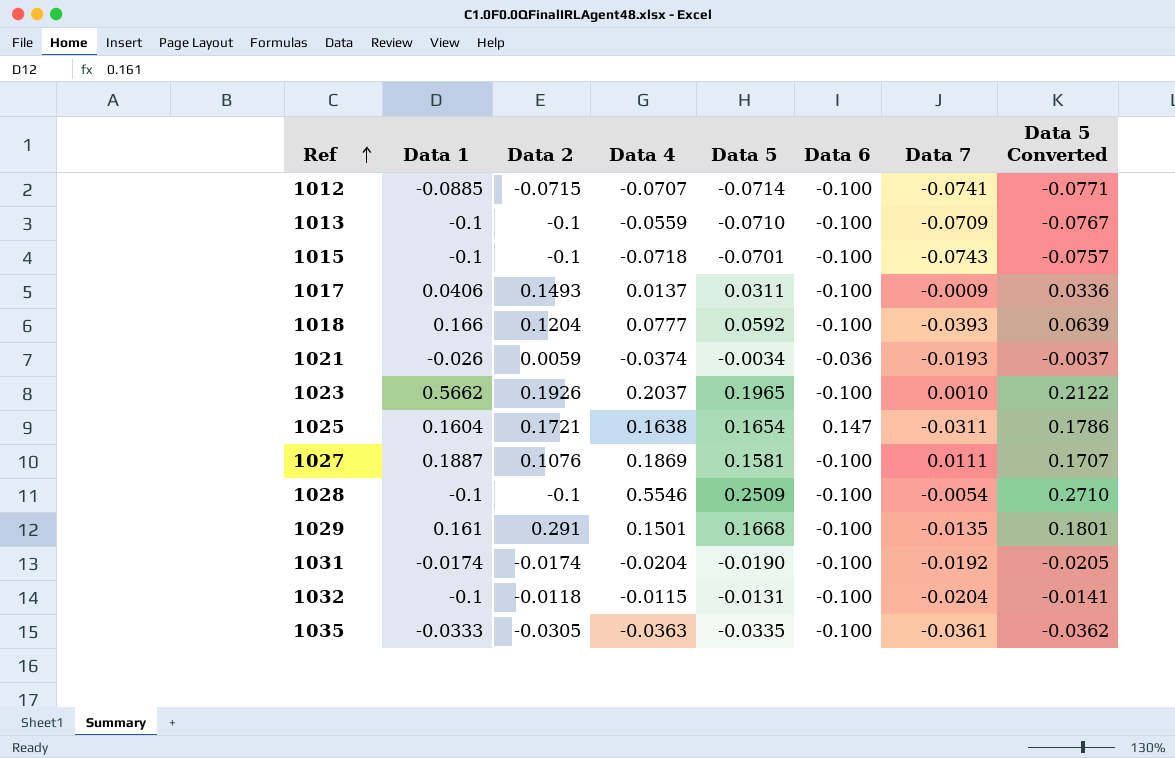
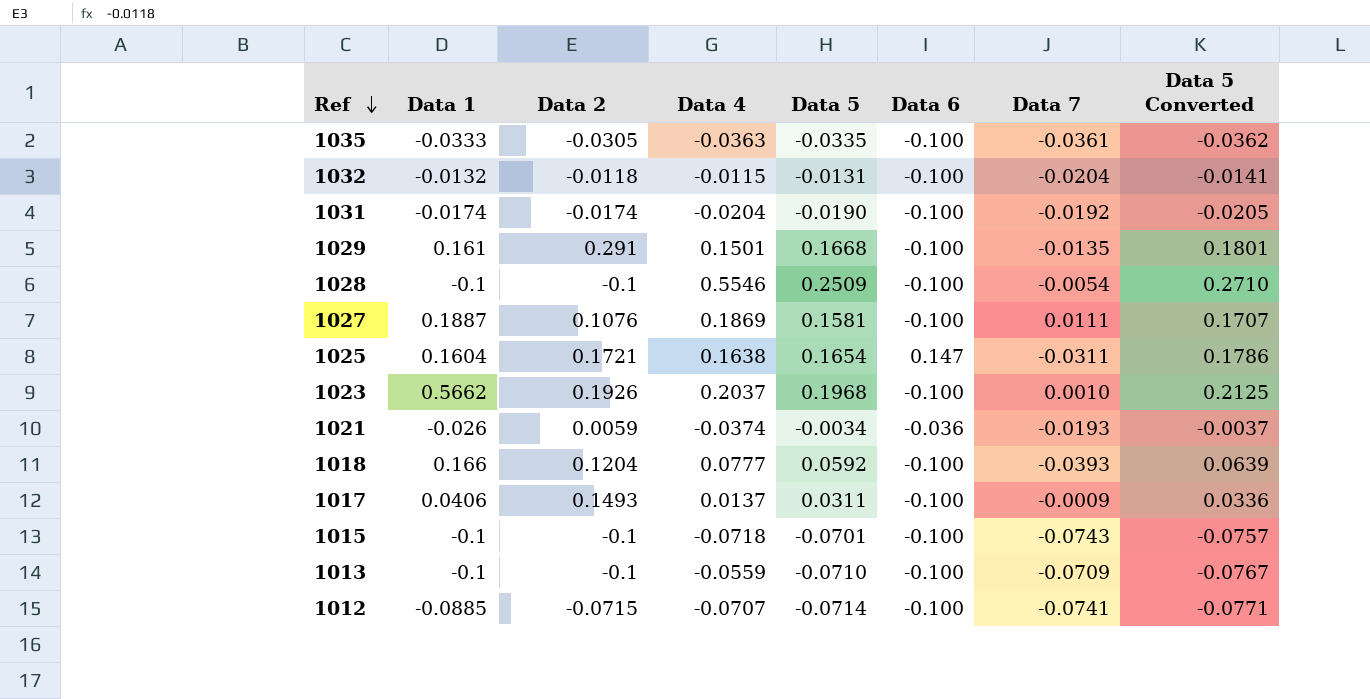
row order: Ref ascending -> Ref descending
1032 | Data 1: -0.1 -> -0.0132
1023 | Data 5: 0.1965 -> 0.1968
1023 | Data 5 Converted: 0.2122 -> 0.2125

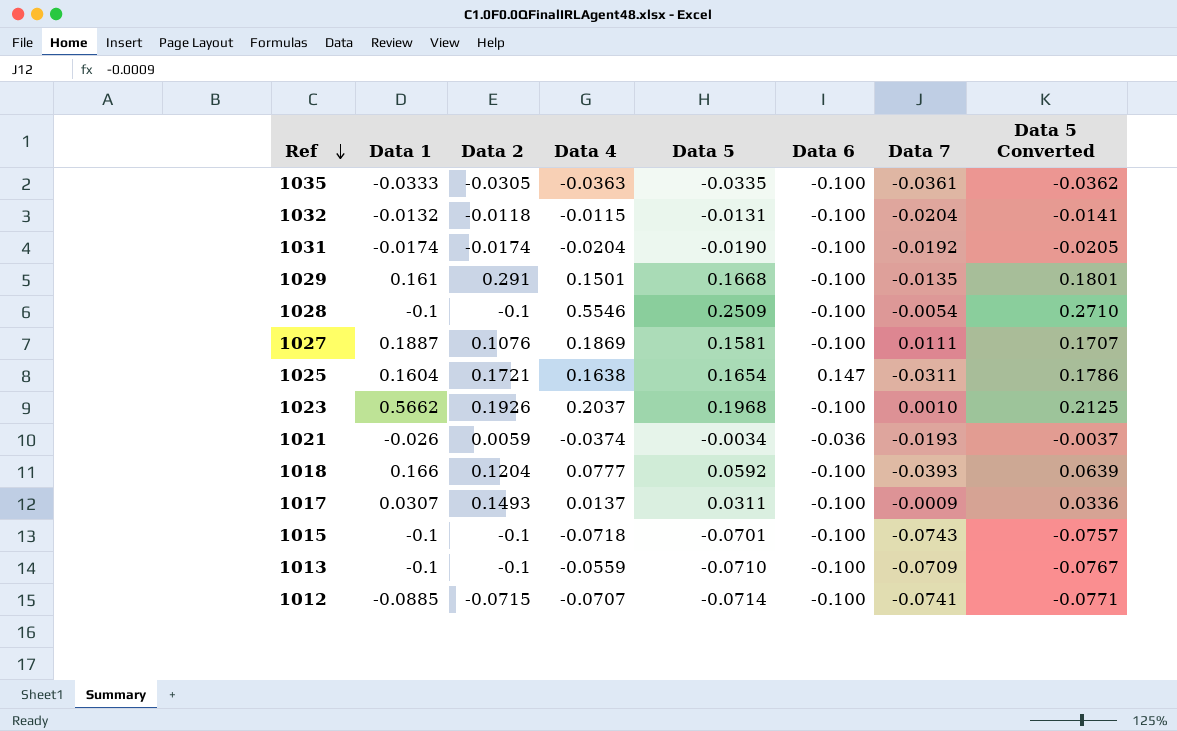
1017 | Data 1: 0.0406 -> 0.0307

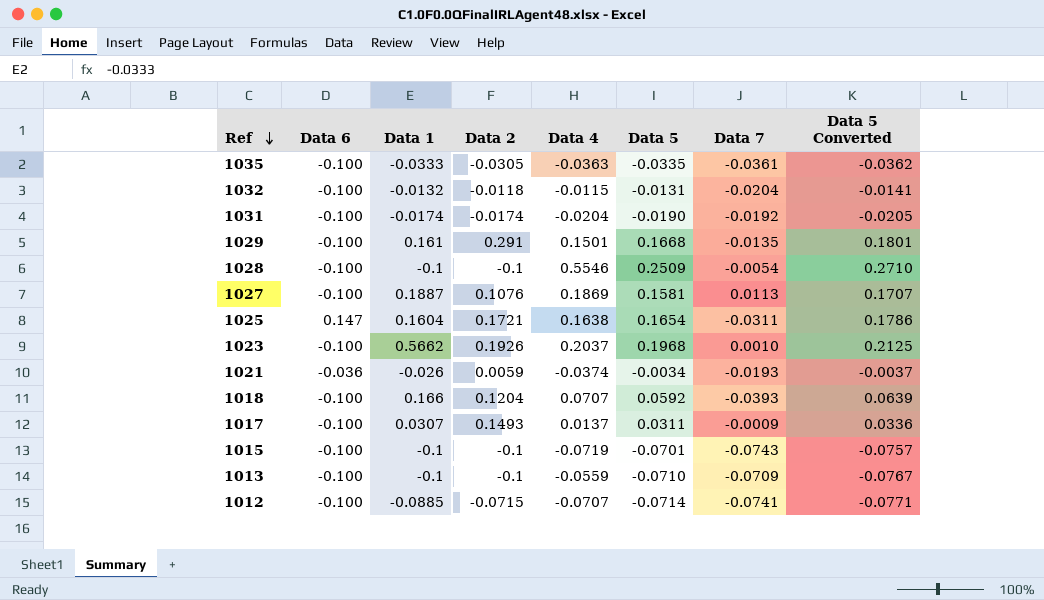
column Data 6 | position: 6 -> 2
1027 | Data 7: 0.0111 -> 0.0113
1018 | Data 4: 0.0777 -> 0.0707
1015 | Data 4: -0.0718 -> -0.0719

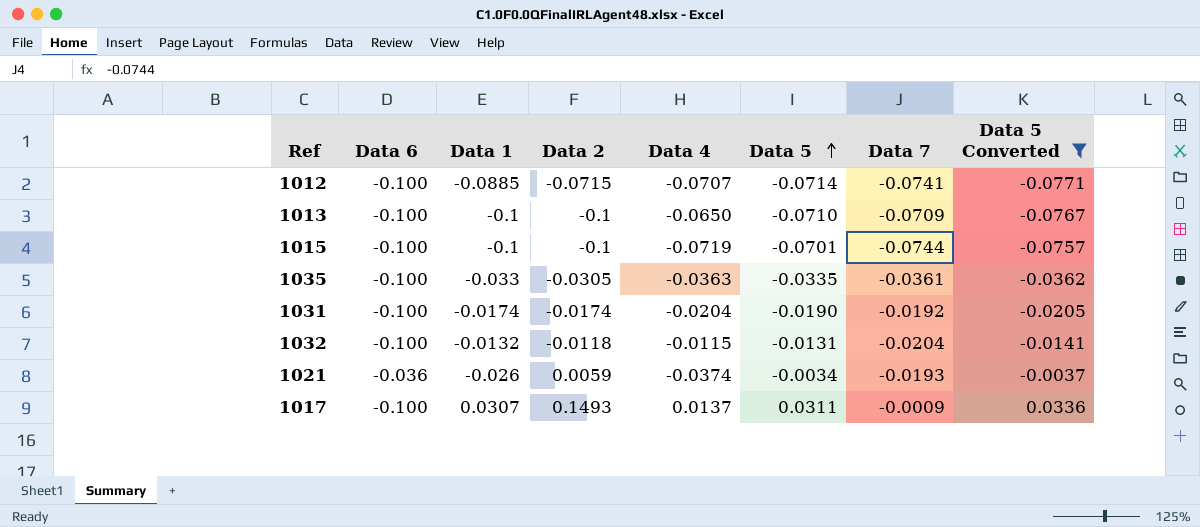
filter: none -> Data 5 Converted <= 0.0336
row order: Ref descending -> Data 5 ascending
1013 | Data 4: -0.0559 -> -0.0650
1015 | Data 7: -0.0743 -> -0.0744
1035 | Data 1: -0.0333 -> -0.033

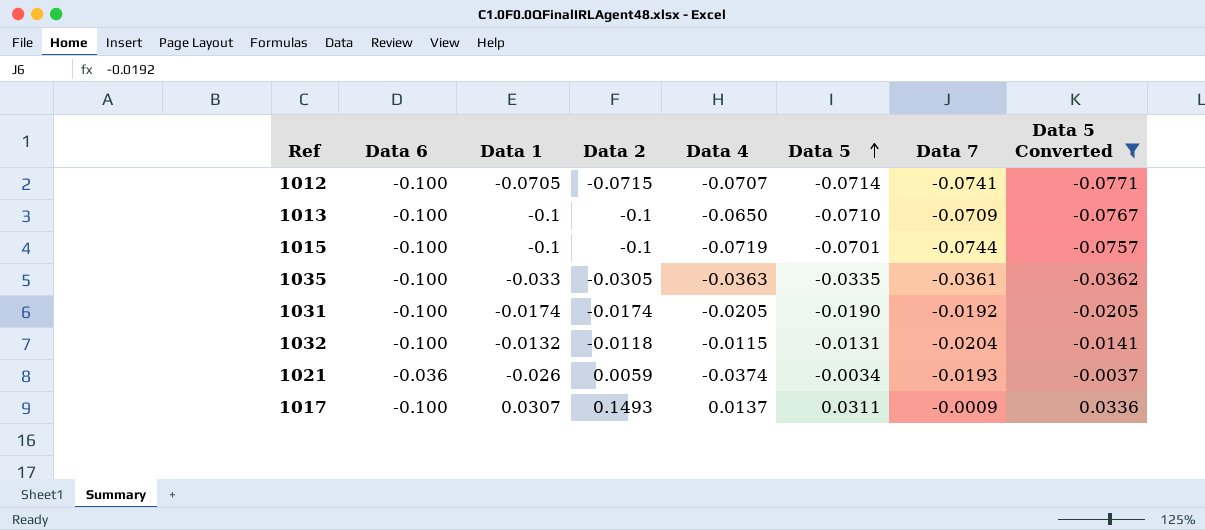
1012 | Data 1: -0.0885 -> -0.0705
1031 | Data 4: -0.0204 -> -0.0205

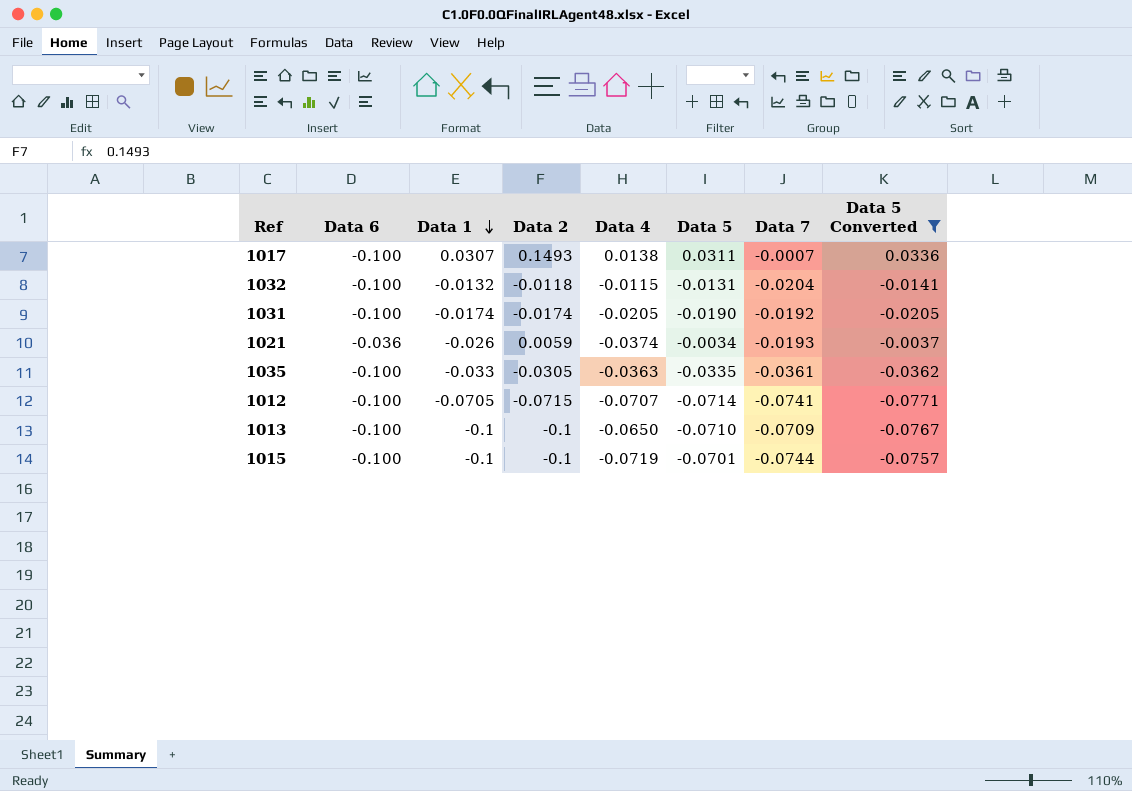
row order: Data 5 ascending -> Data 1 descending
1017 | Data 4: 0.0137 -> 0.0138
1017 | Data 7: -0.0009 -> -0.0007

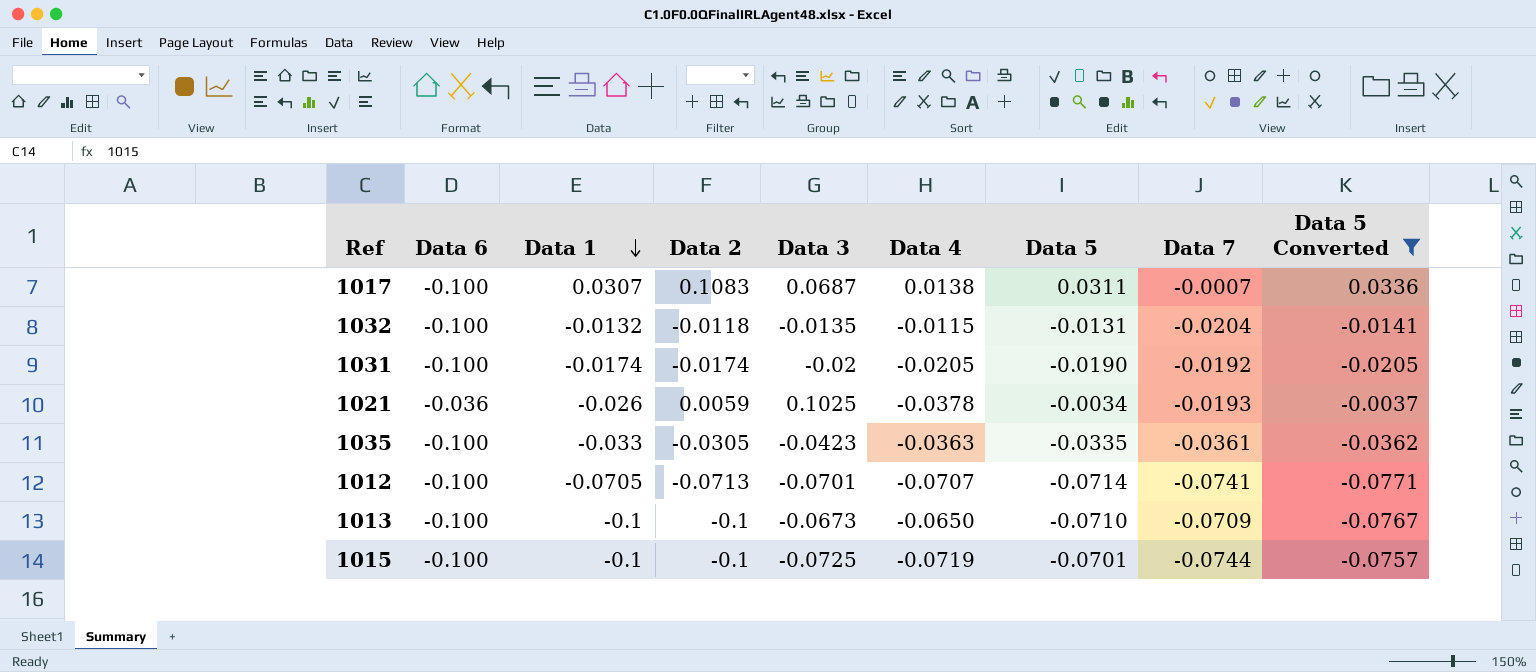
column Data 3 | position: none -> 5
1017 | Data 2: 0.1493 -> 0.1083
1021 | Data 4: -0.0374 -> -0.0378
1012 | Data 2: -0.0715 -> -0.0713

